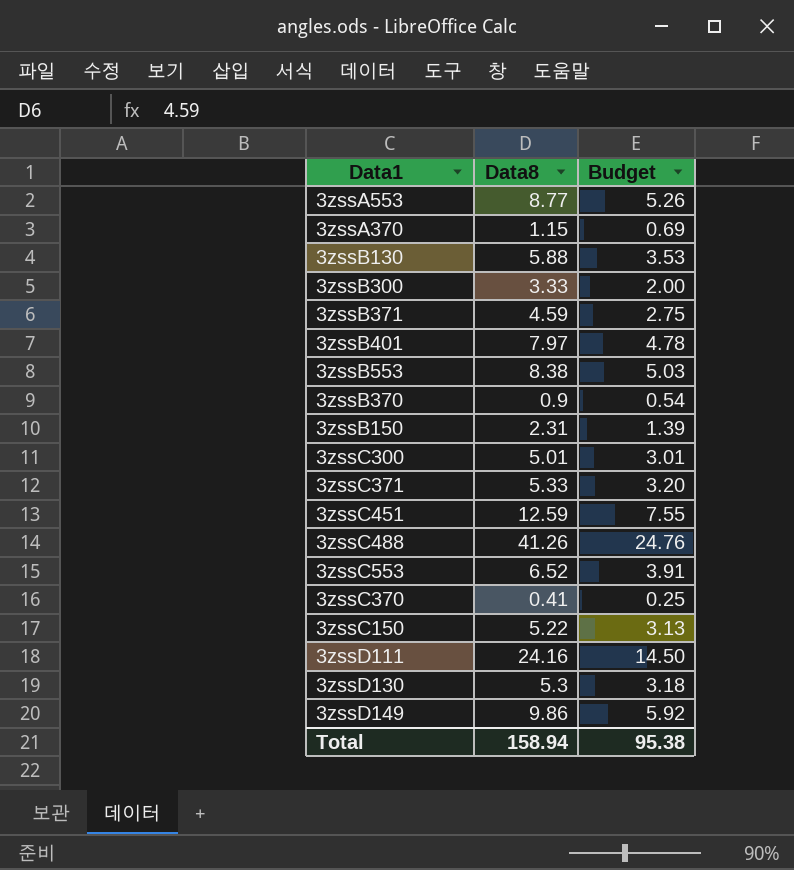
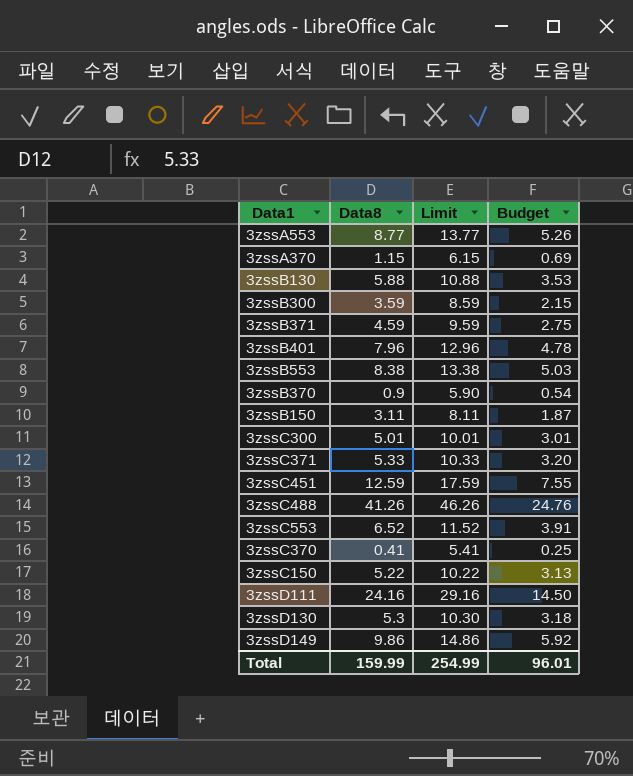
column Limit | formula: none -> [Data8] + 5
3zssB300 | Data8: 3.33 -> 3.59
3zssB300 | Budget: 2.00 -> 2.15
3zssB401 | Data8: 7.97 -> 7.96
3zssB150 | Data8: 2.31 -> 3.11
3zssB150 | Budget: 1.39 -> 1.87
Total | Data8: 158.94 -> 159.99
Total | Budget: 95.38 -> 96.01

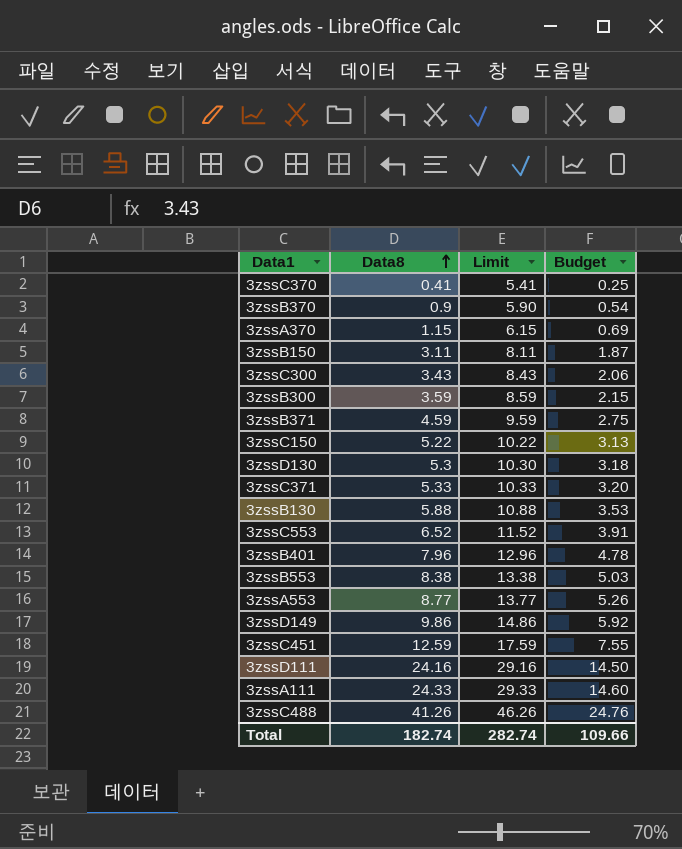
row order: none -> Data8 ascending
3zssC300 | Data8: 5.01 -> 3.43
3zssC300 | Limit: 10.01 -> 8.43
3zssC300 | Budget: 3.01 -> 2.06
row 3zssA111: none -> 24.33 | 29.33 | 14.60
Total | Data8: 159.99 -> 182.74
Total | Limit: 254.99 -> 282.74
Total | Budget: 96.01 -> 109.66

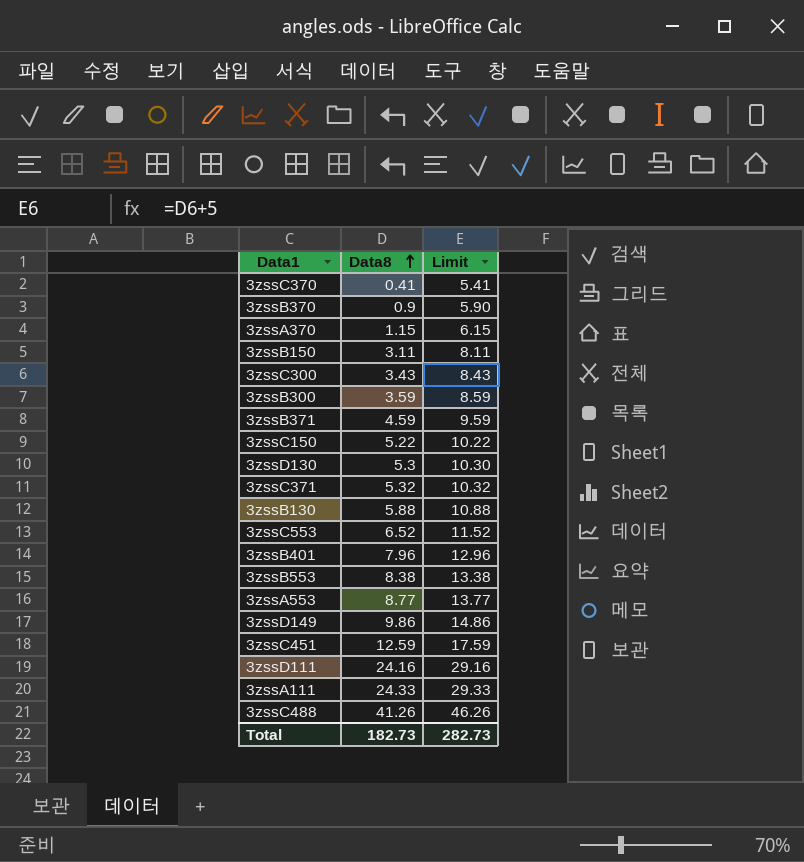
column Budget | formula: [Data8] * 0.6 -> none
3zssC371 | Data8: 5.33 -> 5.32
3zssC371 | Limit: 10.33 -> 10.32
Total | Data8: 182.74 -> 182.73
Total | Limit: 282.74 -> 282.73

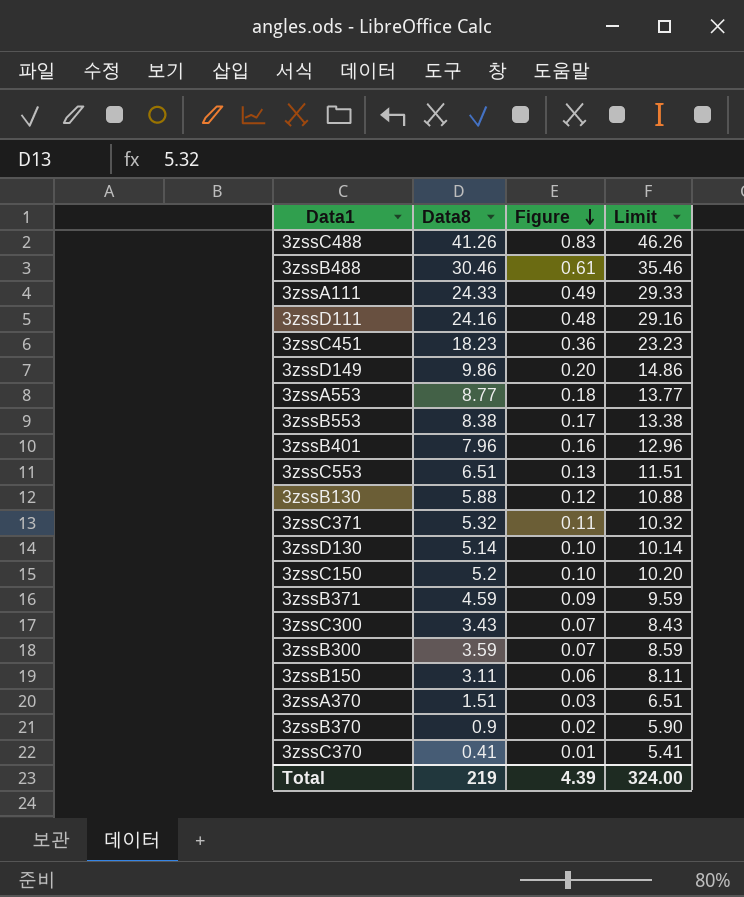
row order: Data8 ascending -> Figure descending
column Figure | formula: none -> [Data8] * 0.02
row 3zssB488: none -> 30.46 | 0.61 | 35.46
3zssC451 | Data8: 12.59 -> 18.23
3zssC451 | Limit: 17.59 -> 23.23
3zssC553 | Data8: 6.52 -> 6.51
3zssC553 | Limit: 11.52 -> 11.51
3zssD130 | Data8: 5.3 -> 5.14
3zssD130 | Limit: 10.30 -> 10.14
3zssC150 | Data8: 5.22 -> 5.2
3zssC150 | Limit: 10.22 -> 10.20
3zssA370 | Data8: 1.15 -> 1.51
3zssA370 | Limit: 6.15 -> 6.51
Total | Data8: 182.73 -> 219
Total | Limit: 282.73 -> 324.00

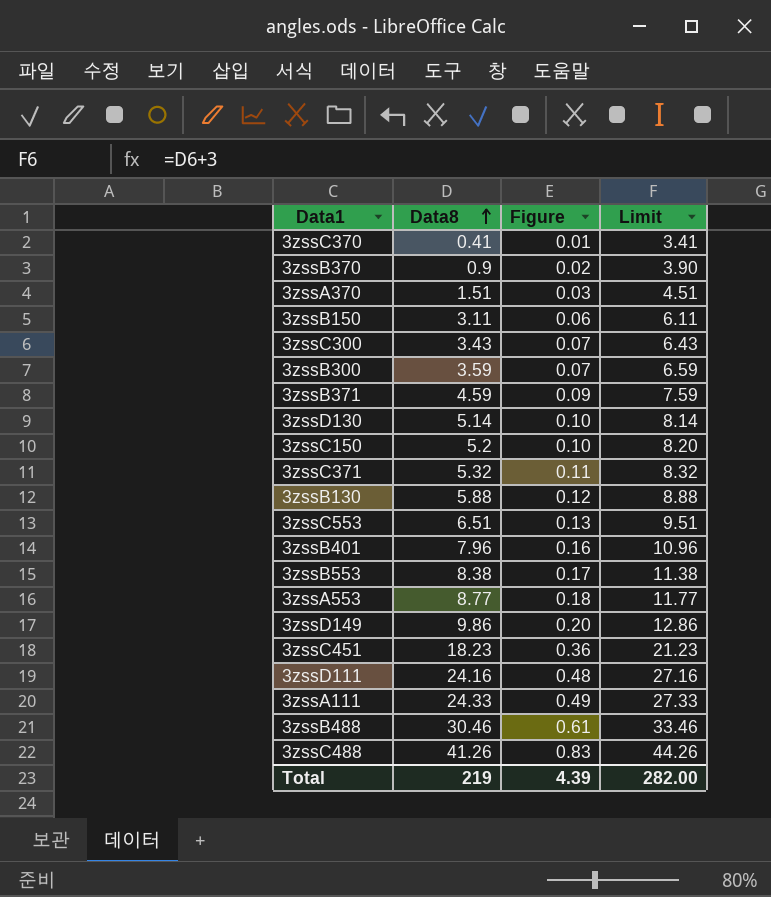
row order: Figure descending -> Data8 ascending
column Limit | formula: [Data8] + 5 -> [Data8] + 3
Total | Limit: 324.00 -> 282.00

